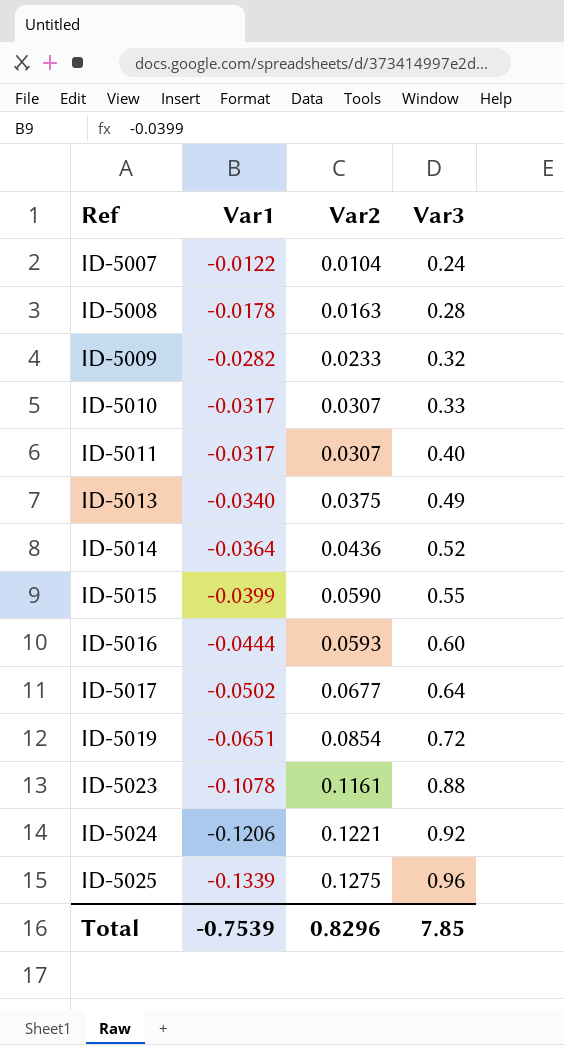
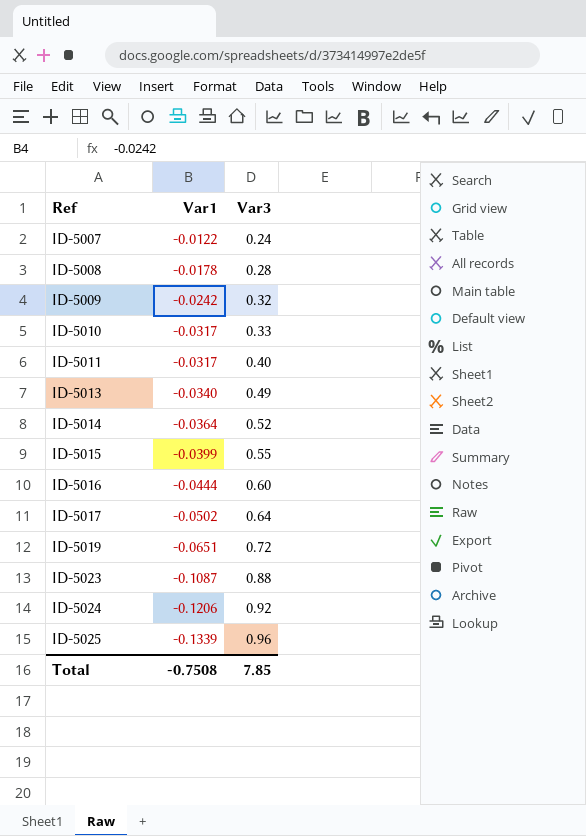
column Var2 | position: 3 -> none
ID-5009 | Var1: -0.0282 -> -0.0242
ID-5023 | Var1: -0.1078 -> -0.1087
Total | Var1: -0.7539 -> -0.7508

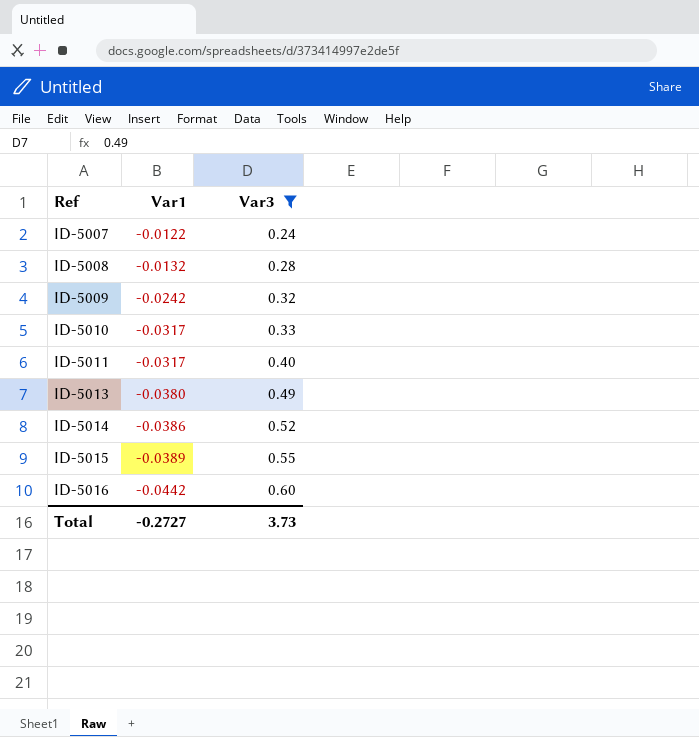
filter: none -> Var3 <= 0.60
ID-5008 | Var1: -0.0178 -> -0.0132
ID-5013 | Var1: -0.0340 -> -0.0380
ID-5014 | Var1: -0.0364 -> -0.0386
ID-5015 | Var1: -0.0399 -> -0.0389
ID-5016 | Var1: -0.0444 -> -0.0442
Total | Var1: -0.7508 -> -0.2727
Total | Var3: 7.85 -> 3.73

